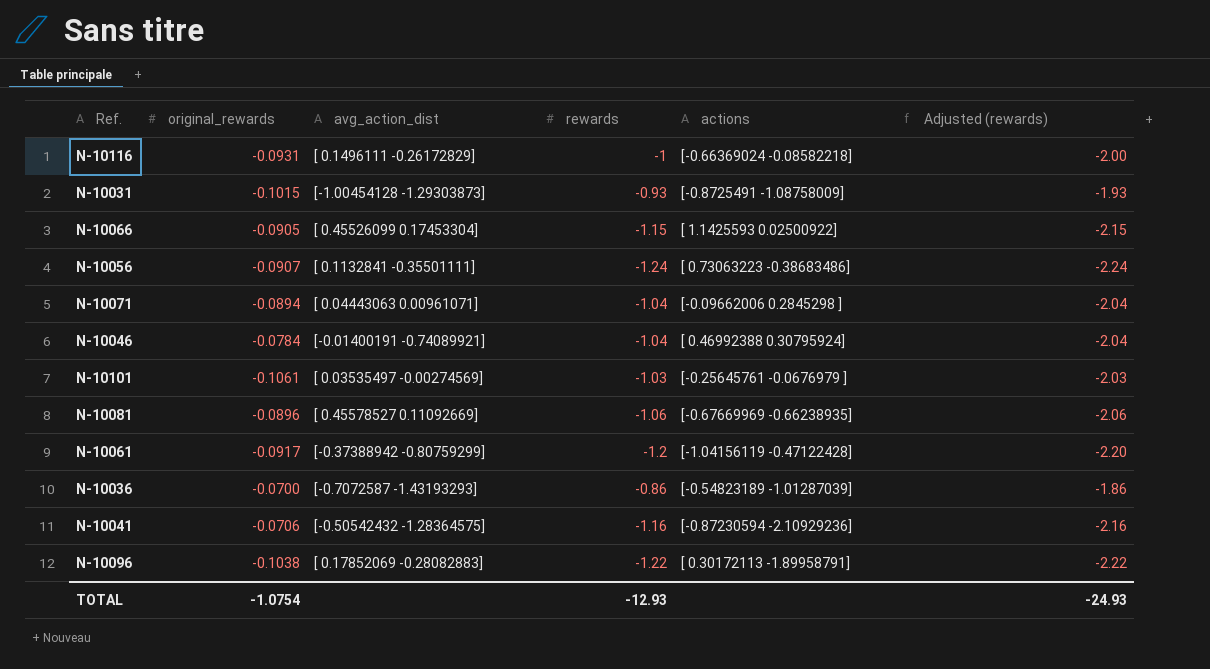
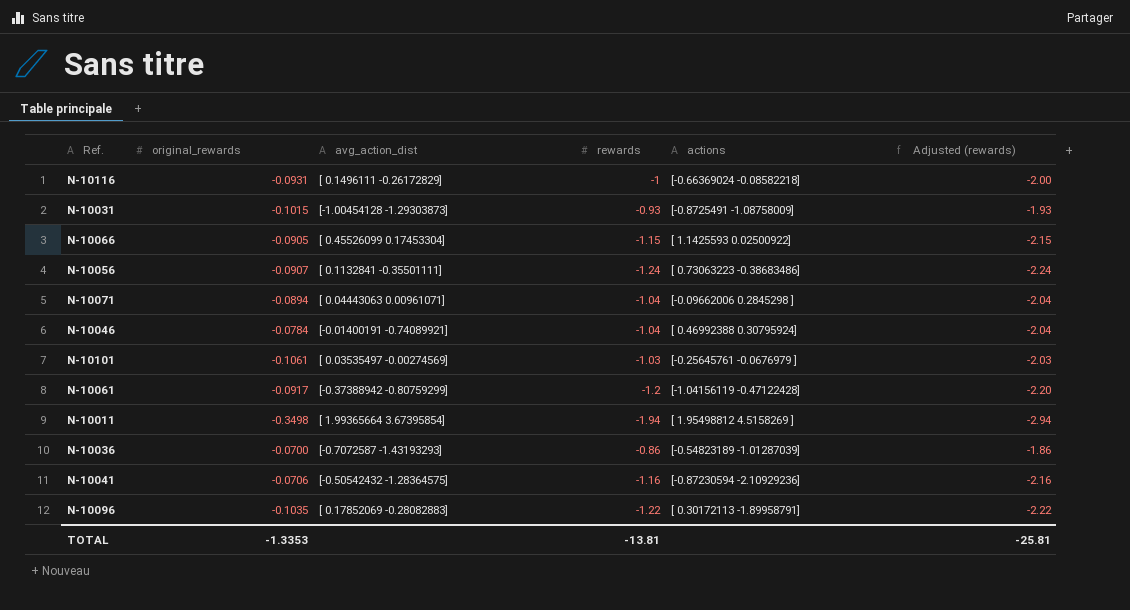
row N-10081: -0.0896 | [ 0.45578527 0.11092669] | -1.06 | [-0.67669969 -0.66238935] | -2.06 -> none
row N-10011: none -> -0.3498 | [ 1.99365664 3.67395854] | -1.94 | [ 1.95498812 4.5158269 ] | -2.94
N-10096 | original_rewards: -0.1038 -> -0.1035
TOTAL | original_rewards: -1.0754 -> -1.3353
TOTAL | rewards: -12.93 -> -13.81
TOTAL | Adjusted (rewards): -24.93 -> -25.81

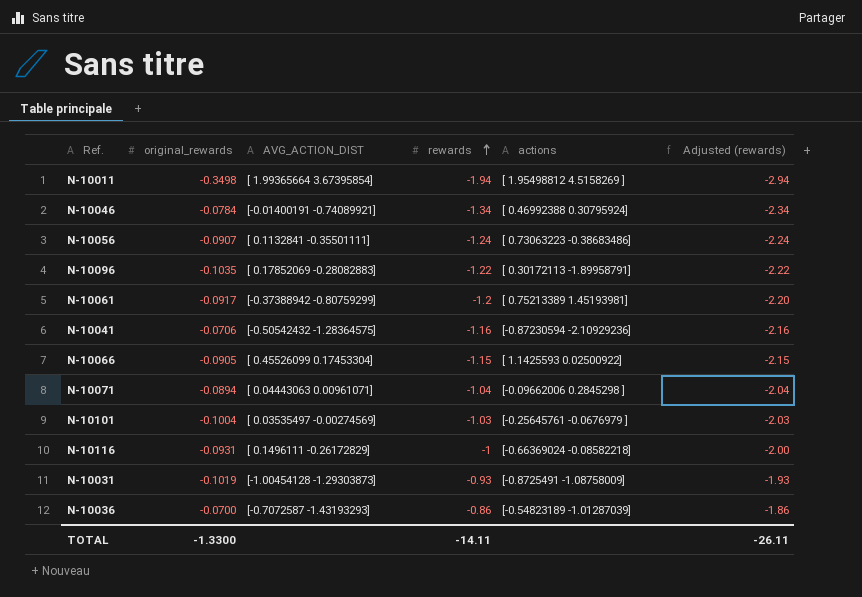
row order: none -> rewards ascending
column name: avg_action_dist -> AVG_ACTION_DIST
N-10046 | rewards: -1.04 -> -1.34
N-10046 | Adjusted (rewards): -2.04 -> -2.34
N-10061 | actions: [-1.04156119 -0.47122428] -> [ 0.75213389 1.45193981]
N-10101 | original_rewards: -0.1061 -> -0.1004
N-10031 | original_rewards: -0.1015 -> -0.1019
TOTAL | original_rewards: -1.3353 -> -1.3300
TOTAL | rewards: -13.81 -> -14.11
TOTAL | Adjusted (rewards): -25.81 -> -26.11

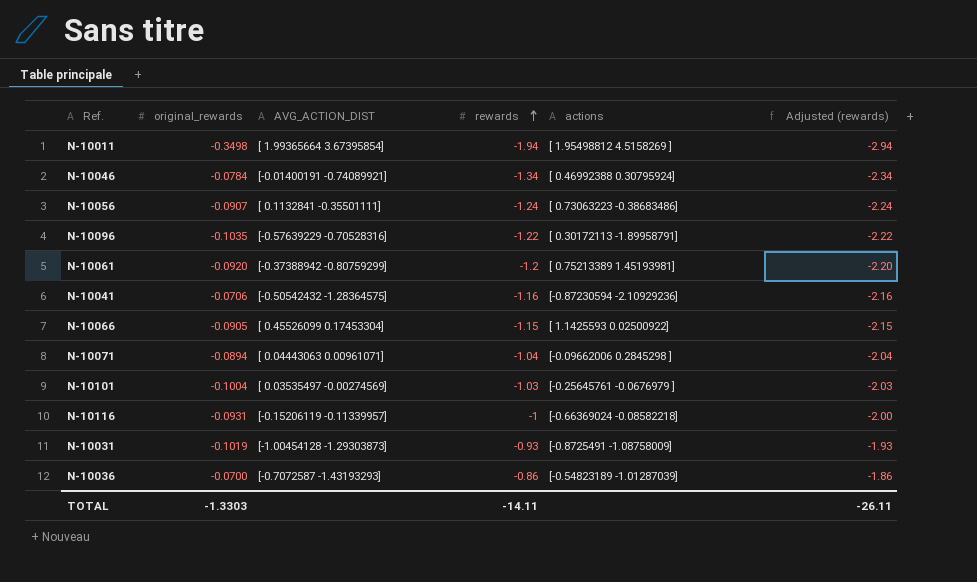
N-10096 | AVG_ACTION_DIST: [ 0.17852069 -0.28082883] -> [-0.57639229 -0.70528316]
N-10061 | original_rewards: -0.0917 -> -0.0920
N-10116 | AVG_ACTION_DIST: [ 0.1496111 -0.26172829] -> [-0.15206119 -0.11339957]
TOTAL | original_rewards: -1.3300 -> -1.3303

